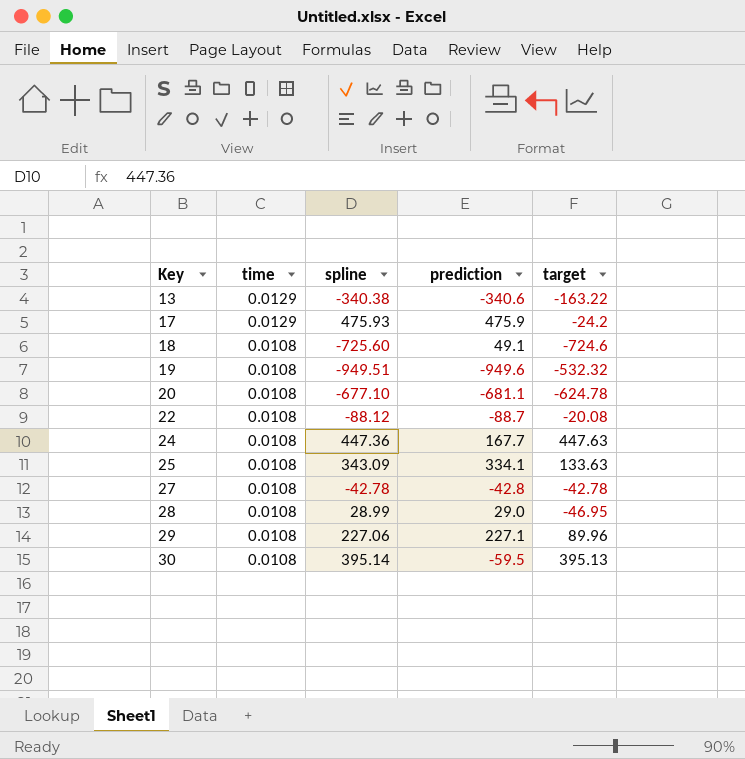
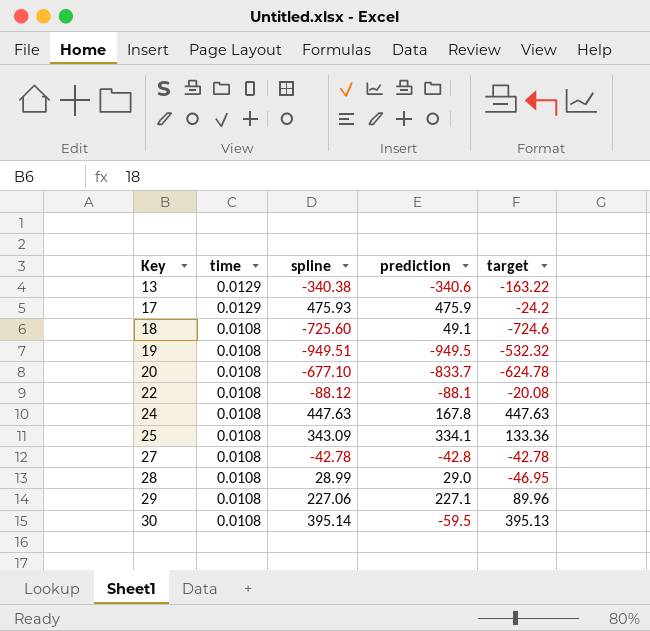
19 | prediction: -949.6 -> -949.5
20 | prediction: -681.1 -> -833.7
22 | prediction: -88.7 -> -88.1
24 | spline: 447.36 -> 447.63
24 | prediction: 167.7 -> 167.8
25 | target: 133.63 -> 133.36

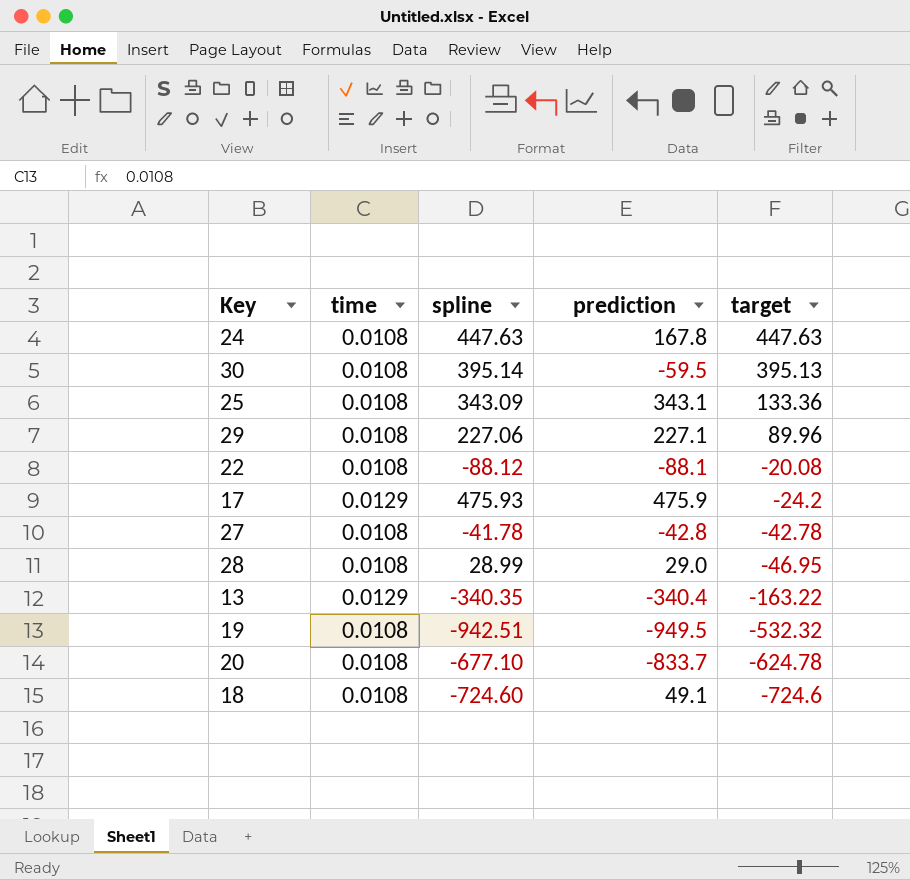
row order: Key ascending -> target descending
25 | prediction: 334.1 -> 343.1
27 | spline: -42.78 -> -41.78
13 | spline: -340.38 -> -340.35
13 | prediction: -340.6 -> -340.4
19 | spline: -949.51 -> -942.51
18 | spline: -725.60 -> -724.60

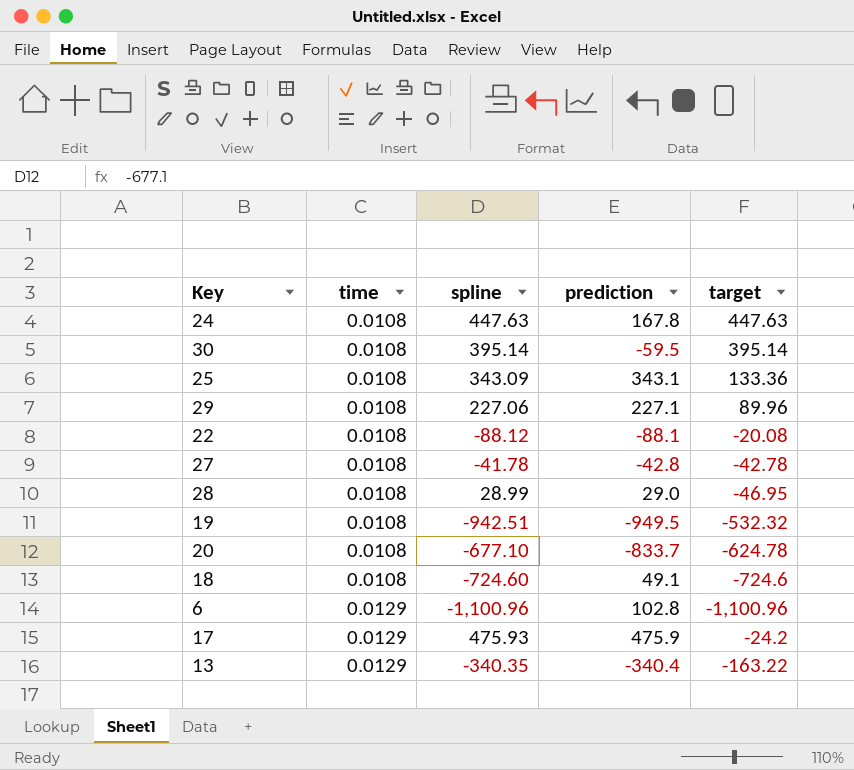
row order: target descending -> time ascending
30 | target: 395.13 -> 395.14
row 6: none -> 0.0129 | -1,100.96 | 102.8 | -1,100.96

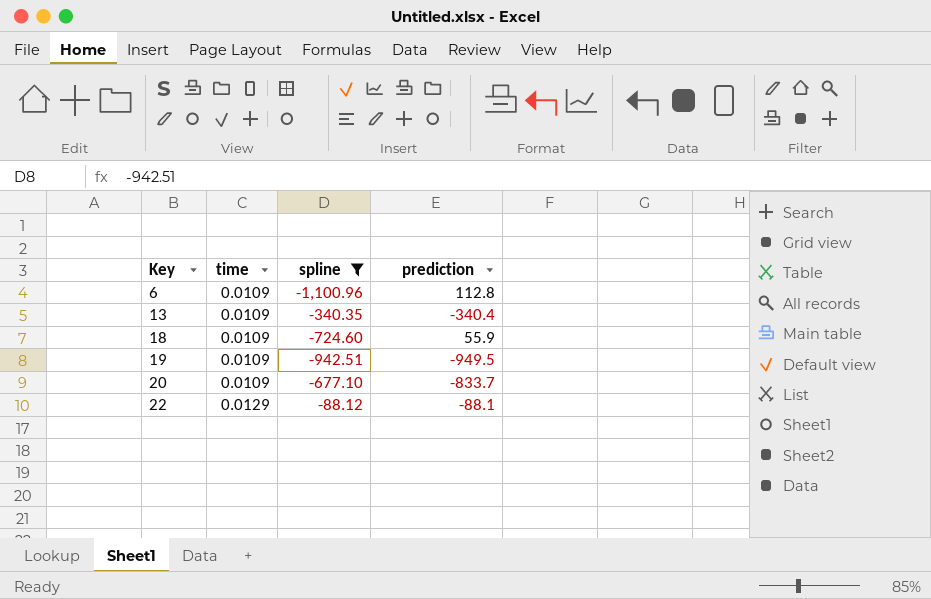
filter: none -> spline <= -88.12
row order: time ascending -> Key ascending
column target | position: 5 -> none
6 | time: 0.0129 -> 0.0109
6 | prediction: 102.8 -> 112.8
13 | time: 0.0129 -> 0.0109
18 | time: 0.0108 -> 0.0109
18 | prediction: 49.1 -> 55.9
19 | time: 0.0108 -> 0.0109
20 | time: 0.0108 -> 0.0109
22 | time: 0.0108 -> 0.0129

